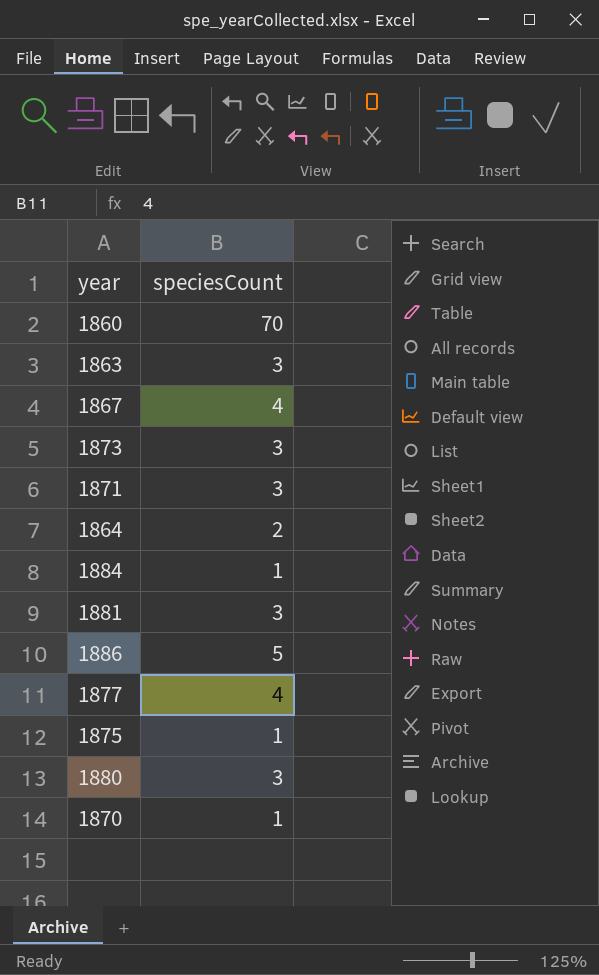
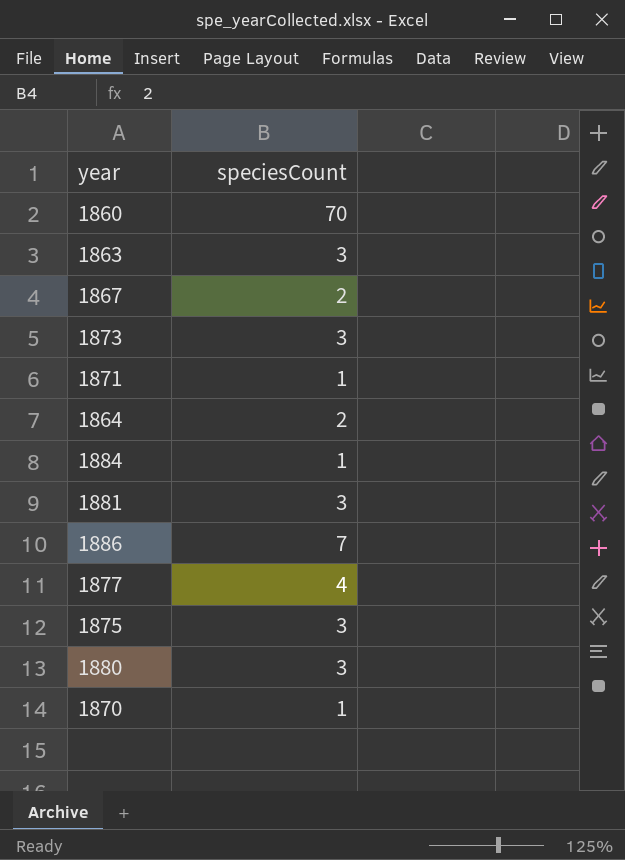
1867 | speciesCount: 4 -> 2
1871 | speciesCount: 3 -> 1
1886 | speciesCount: 5 -> 7
1875 | speciesCount: 1 -> 3

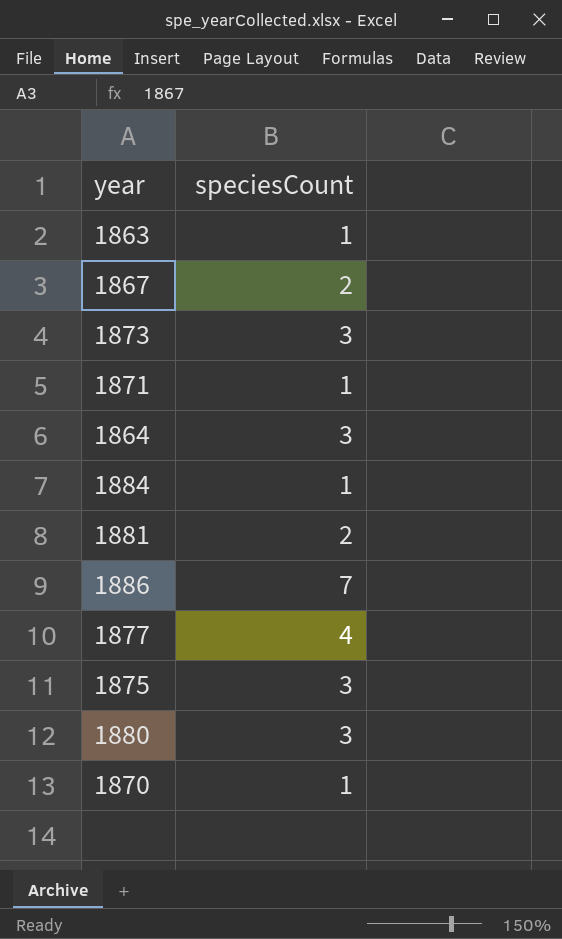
row 1860: 70 -> none
1863 | speciesCount: 3 -> 1
1864 | speciesCount: 2 -> 3
1881 | speciesCount: 3 -> 2

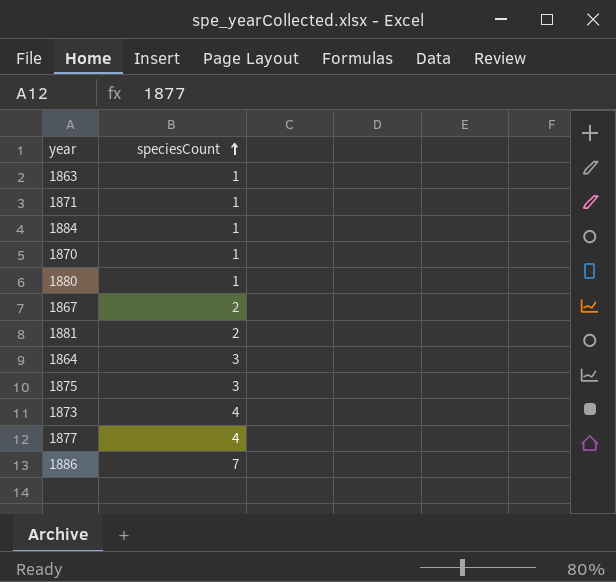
row order: none -> speciesCount ascending
1880 | speciesCount: 3 -> 1
1873 | speciesCount: 3 -> 4

